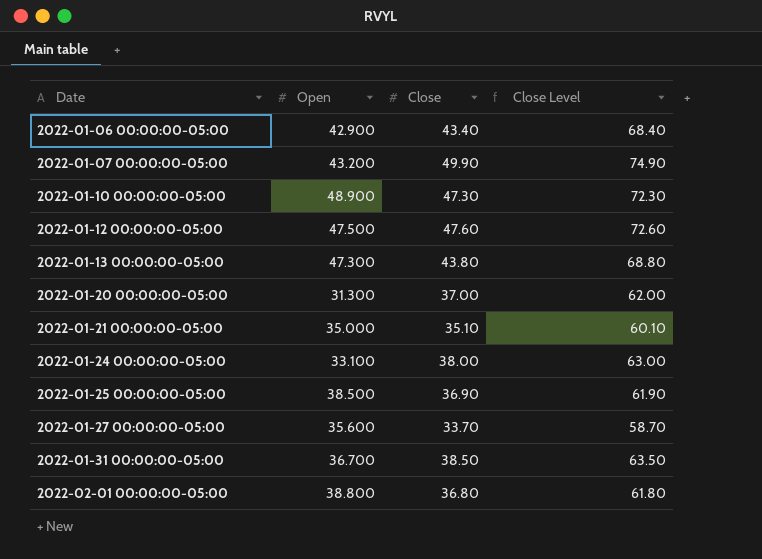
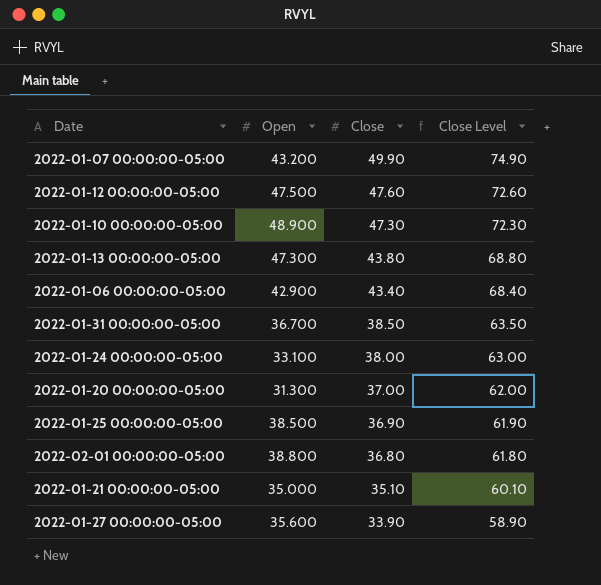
row order: Date ascending -> Close descending
2022-01-27 00:00:00-05:00 | Close: 33.70 -> 33.90
2022-01-27 00:00:00-05:00 | Close Level: 58.70 -> 58.90

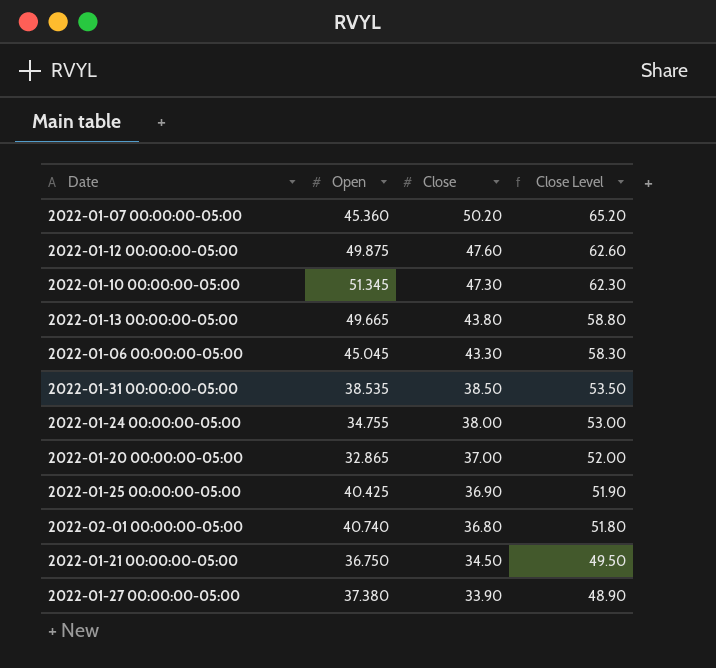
column Close Level | formula: [Close] + 25 -> [Close] + 15
2022-01-07 00:00:00-05:00 | Open: 43.200 -> 45.360
2022-01-07 00:00:00-05:00 | Close: 49.90 -> 50.20
2022-01-12 00:00:00-05:00 | Open: 47.500 -> 49.875
2022-01-10 00:00:00-05:00 | Open: 48.900 -> 51.345
2022-01-13 00:00:00-05:00 | Open: 47.300 -> 49.665
2022-01-06 00:00:00-05:00 | Open: 42.900 -> 45.045
2022-01-06 00:00:00-05:00 | Close: 43.40 -> 43.30
2022-01-31 00:00:00-05:00 | Open: 36.700 -> 38.535
2022-01-24 00:00:00-05:00 | Open: 33.100 -> 34.755
2022-01-20 00:00:00-05:00 | Open: 31.300 -> 32.865
2022-01-25 00:00:00-05:00 | Open: 38.500 -> 40.425
2022-02-01 00:00:00-05:00 | Open: 38.800 -> 40.740
2022-01-21 00:00:00-05:00 | Open: 35.000 -> 36.750
2022-01-21 00:00:00-05:00 | Close: 35.10 -> 34.50
2022-01-27 00:00:00-05:00 | Open: 35.600 -> 37.380

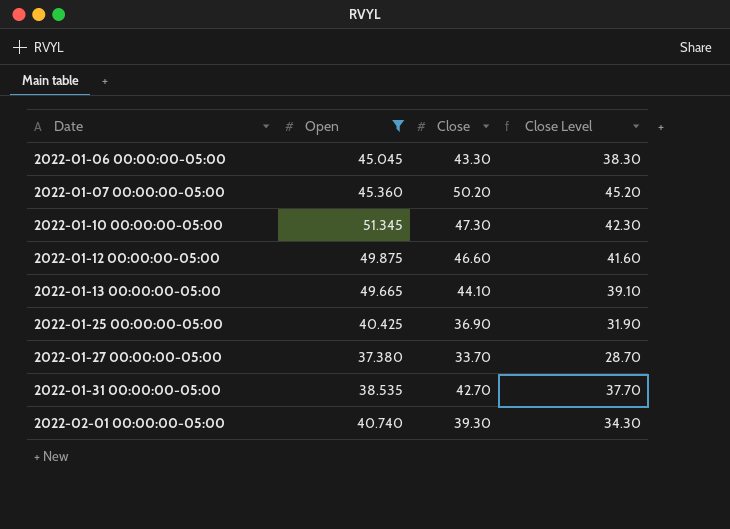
filter: none -> Open >= 37.380
row order: Close descending -> Date ascending
column Close Level | formula: [Close] + 15 -> [Close] - 5
2022-01-12 00:00:00-05:00 | Close: 47.60 -> 46.60
2022-01-13 00:00:00-05:00 | Close: 43.80 -> 44.10
2022-01-27 00:00:00-05:00 | Close: 33.90 -> 33.70
2022-01-31 00:00:00-05:00 | Close: 38.50 -> 42.70
2022-02-01 00:00:00-05:00 | Close: 36.80 -> 39.30

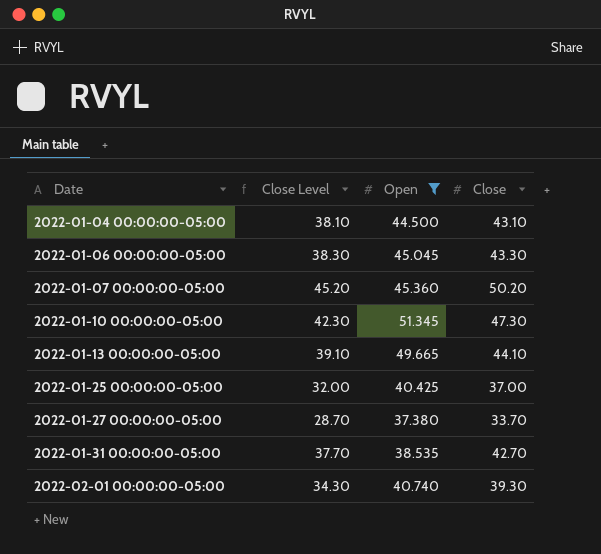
column Close Level | position: 4 -> 2
row 2022-01-12 00:00:00-05:00: 49.875 | 46.60 | 41.60 -> none
row 2022-01-04 00:00:00-05:00: none -> 38.10 | 44.500 | 43.10
2022-01-25 00:00:00-05:00 | Close Level: 31.90 -> 32.00
2022-01-25 00:00:00-05:00 | Close: 36.90 -> 37.00

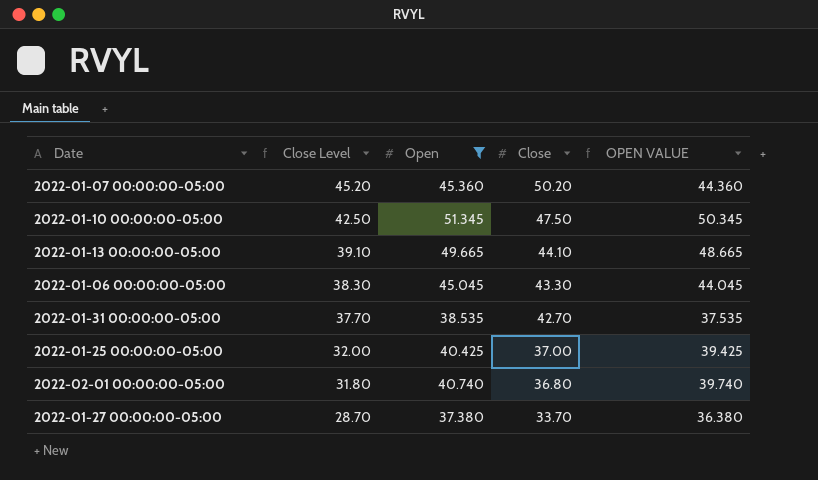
row order: Date ascending -> Close Level descending
column OPEN VALUE | formula: none -> [Open] - 1
row 2022-01-04 00:00:00-05:00: 38.10 | 44.500 | 43.10 -> none
2022-01-10 00:00:00-05:00 | Close Level: 42.30 -> 42.50
2022-01-10 00:00:00-05:00 | Close: 47.30 -> 47.50
2022-02-01 00:00:00-05:00 | Close Level: 34.30 -> 31.80
2022-02-01 00:00:00-05:00 | Close: 39.30 -> 36.80

